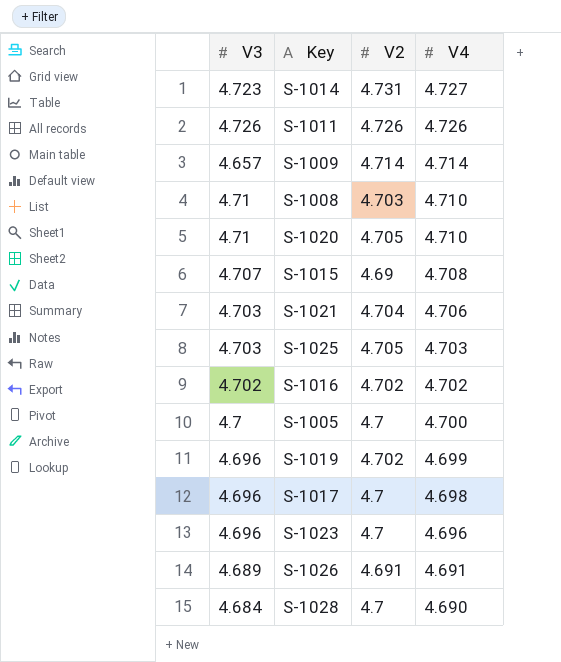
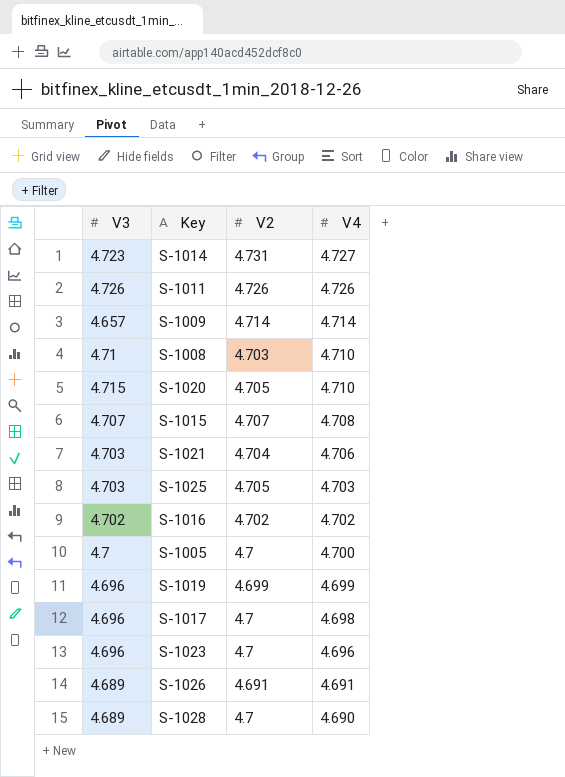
S-1020 | V3: 4.71 -> 4.715
S-1015 | V2: 4.69 -> 4.707
S-1019 | V2: 4.702 -> 4.699
S-1028 | V3: 4.684 -> 4.689

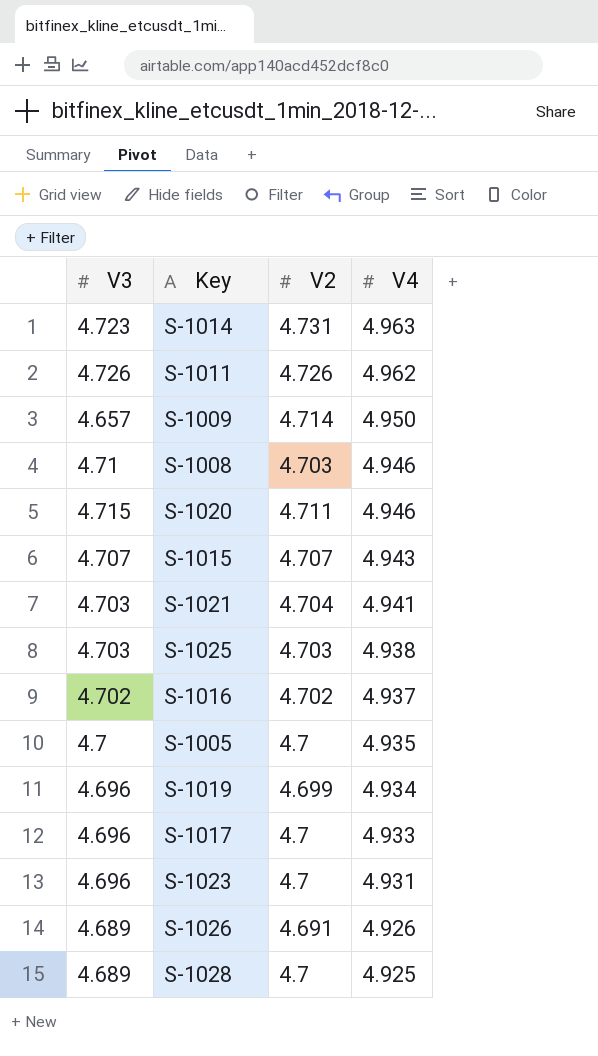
S-1014 | V4: 4.727 -> 4.963
S-1011 | V4: 4.726 -> 4.962
S-1009 | V4: 4.714 -> 4.950
S-1008 | V4: 4.710 -> 4.946
S-1020 | V2: 4.705 -> 4.711
S-1020 | V4: 4.710 -> 4.946
S-1015 | V4: 4.708 -> 4.943
S-1021 | V4: 4.706 -> 4.941
S-1025 | V2: 4.705 -> 4.703
S-1025 | V4: 4.703 -> 4.938
S-1016 | V4: 4.702 -> 4.937
S-1005 | V4: 4.700 -> 4.935
S-1019 | V4: 4.699 -> 4.934
S-1017 | V4: 4.698 -> 4.933
S-1023 | V4: 4.696 -> 4.931
S-1026 | V4: 4.691 -> 4.926
S-1028 | V4: 4.690 -> 4.925

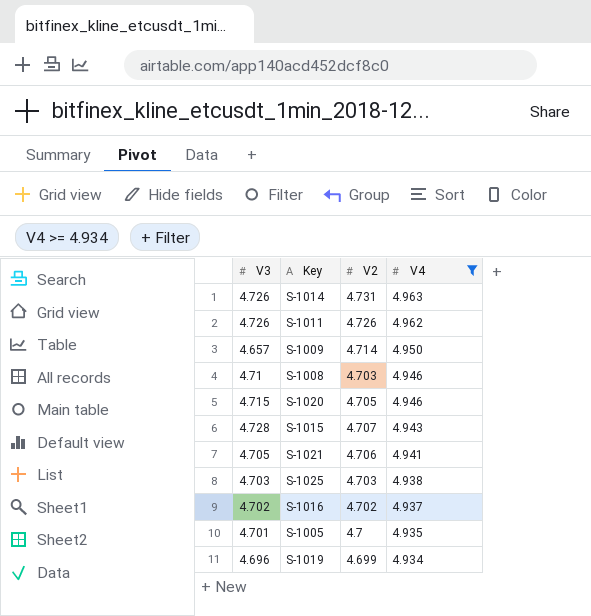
filter: none -> V4 >= 4.934
S-1014 | V3: 4.723 -> 4.726
S-1020 | V2: 4.711 -> 4.705
S-1015 | V3: 4.707 -> 4.728
S-1021 | V3: 4.703 -> 4.705
S-1021 | V2: 4.704 -> 4.706
S-1005 | V3: 4.7 -> 4.701

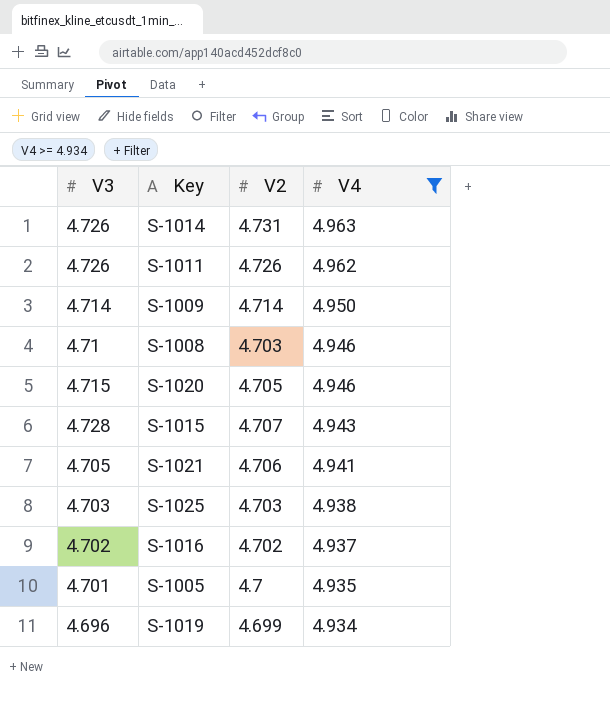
S-1009 | V3: 4.657 -> 4.714

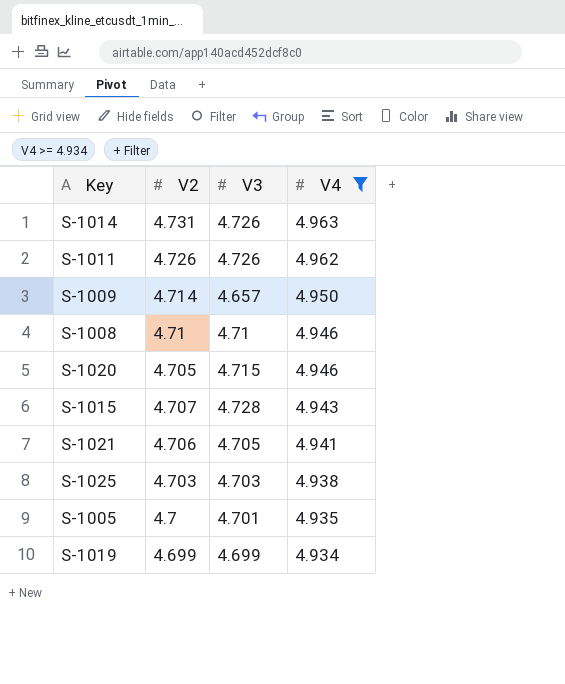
column V3 | position: 1 -> 3
row S-1016: 4.702 | 4.702 | 4.937 -> none
S-1009 | V3: 4.714 -> 4.657
S-1008 | V2: 4.703 -> 4.71
S-1019 | V3: 4.696 -> 4.699

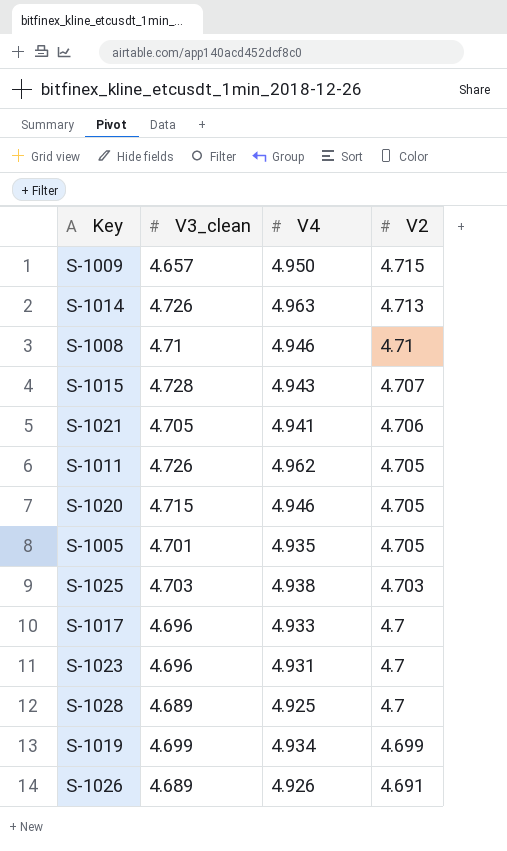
filter: V4 >= 4.934 -> none
row order: V4 descending -> V2 descending
column name: V3 -> V3_clean
column V2 | position: 2 -> 4
S-1009 | V2: 4.714 -> 4.715
S-1014 | V2: 4.731 -> 4.713
S-1011 | V2: 4.726 -> 4.705
S-1005 | V2: 4.7 -> 4.705

